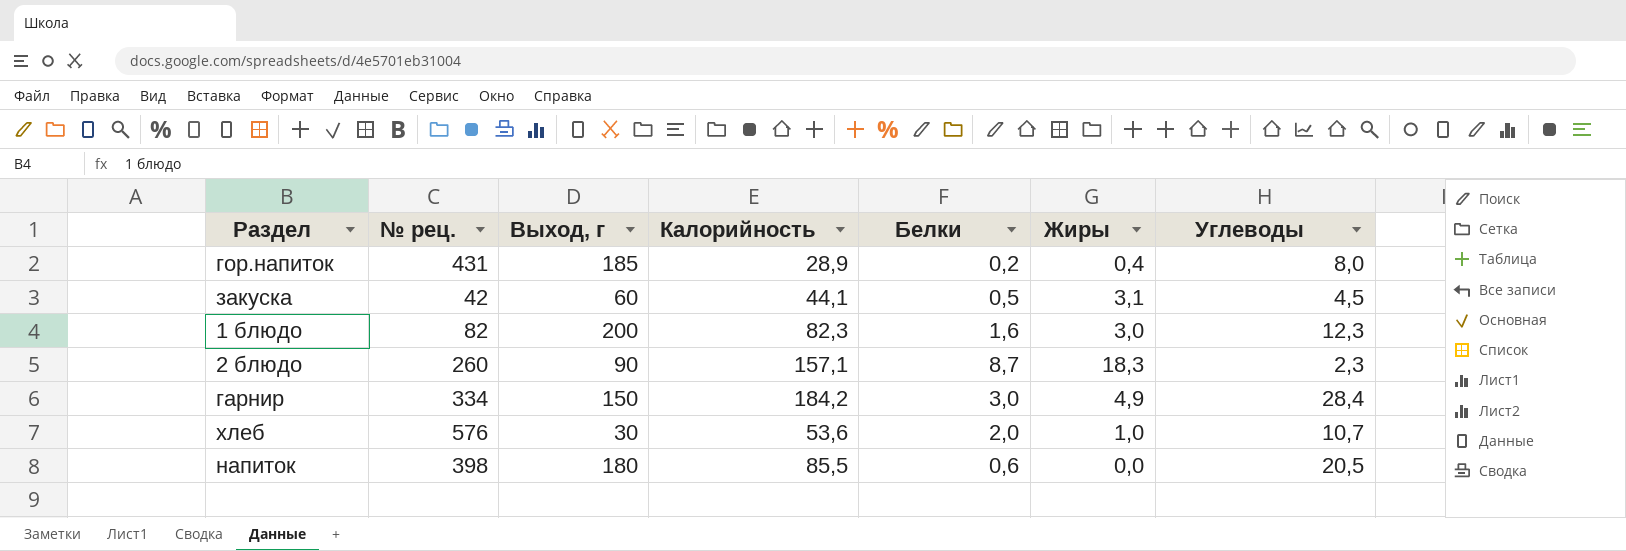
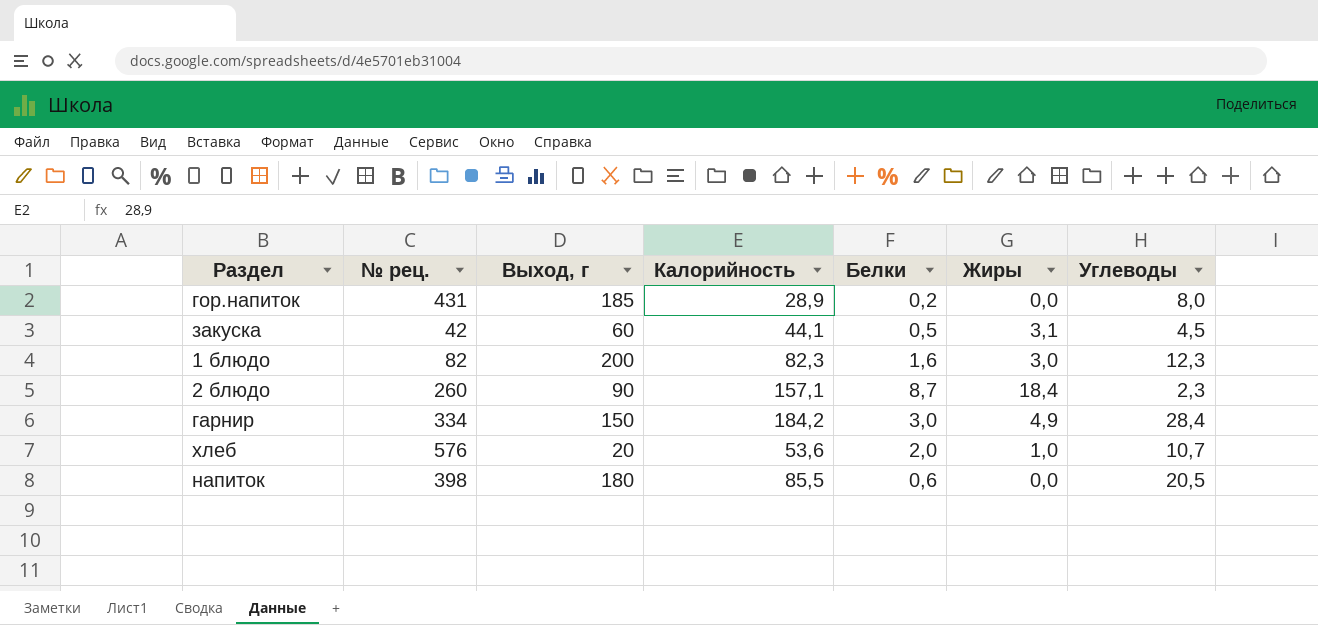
гор.напиток | Жиры: 0,4 -> 0,0
2 блюдо | Жиры: 18,3 -> 18,4
хлеб | Выход, г: 30 -> 20

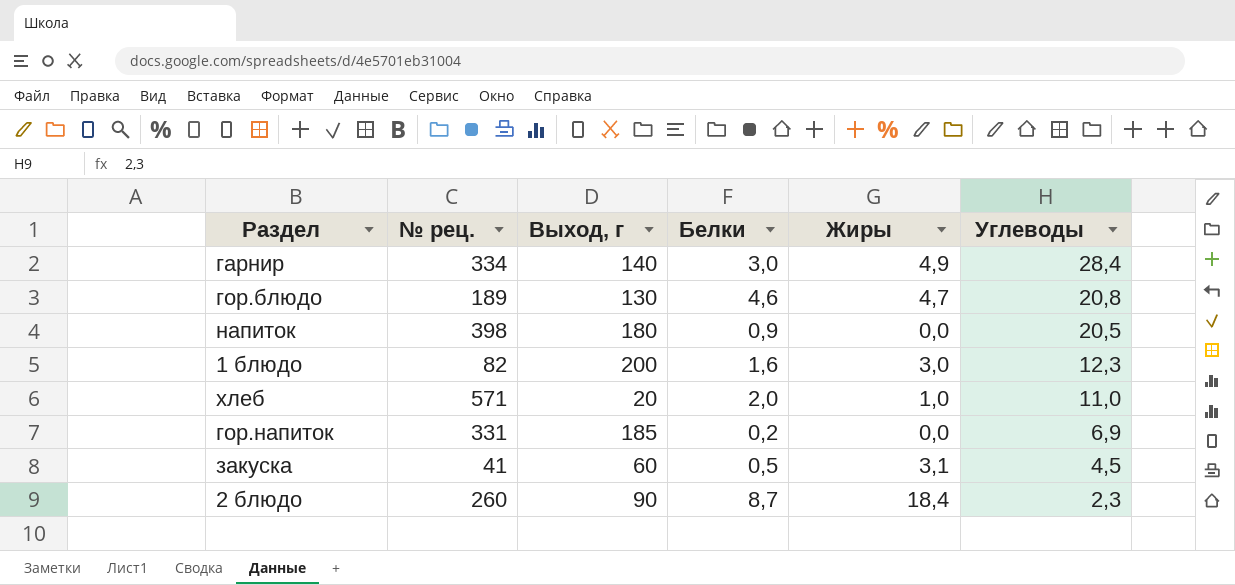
row order: none -> Углеводы descending
column Калорийность | position: 4 -> none
гарнир | Выход, г: 150 -> 140
row гор.блюдо: none -> 189 | 130 | 4,6 | 4,7 | 20,8
напиток | Белки: 0,6 -> 0,9
хлеб | № рец.: 576 -> 571
хлеб | Углеводы: 10,7 -> 11,0
гор.напиток | № рец.: 431 -> 331
гор.напиток | Углеводы: 8,0 -> 6,9
закуска | № рец.: 42 -> 41

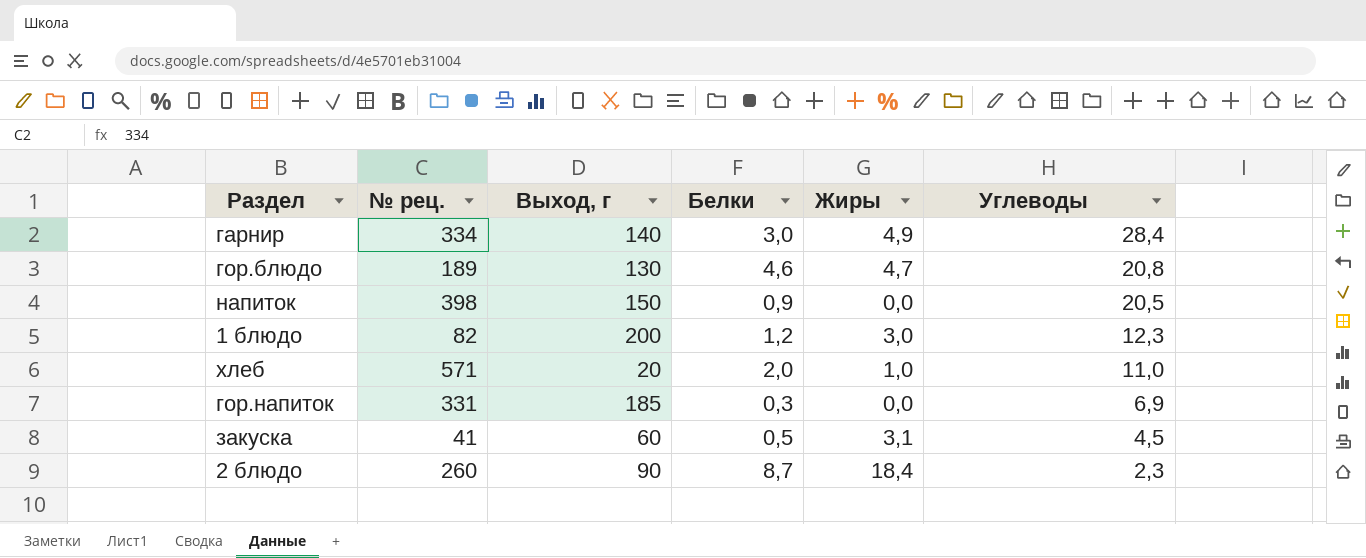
напиток | Выход, г: 180 -> 150
1 блюдо | Белки: 1,6 -> 1,2
гор.напиток | Белки: 0,2 -> 0,3

